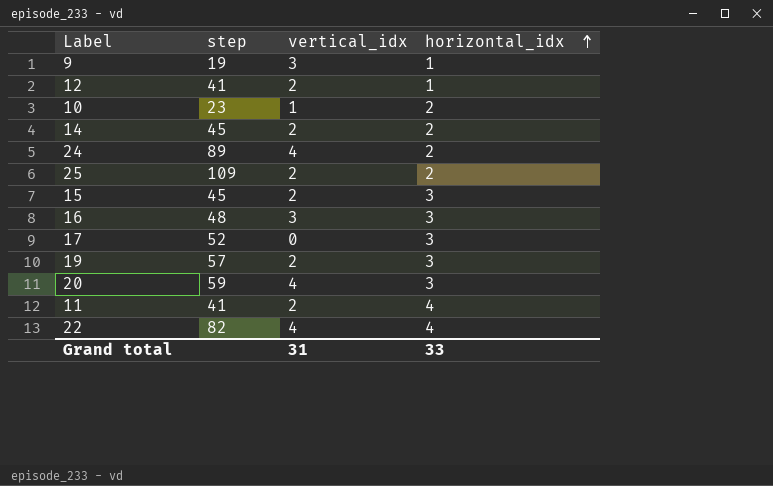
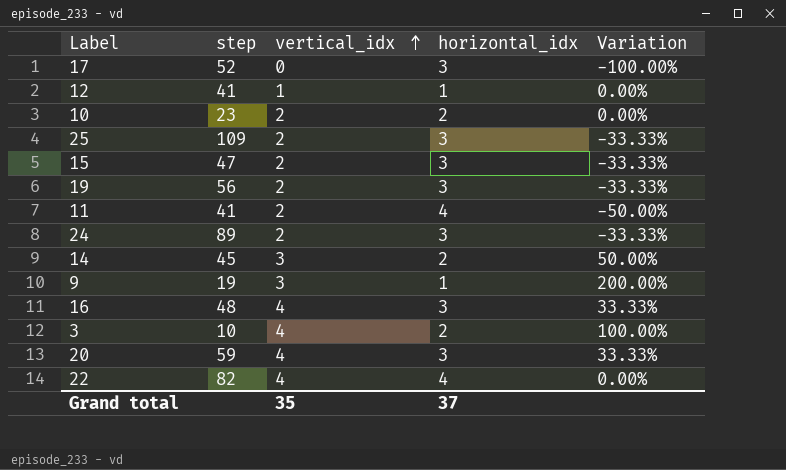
row order: horizontal_idx ascending -> vertical_idx ascending
column Variation | formula: none -> ([vertical_idx] - [horizontal_idx]) / [horizontal_idx]
12 | vertical_idx: 2 -> 1
10 | vertical_idx: 1 -> 2
25 | horizontal_idx: 2 -> 3
15 | step: 45 -> 47
19 | step: 57 -> 56
24 | vertical_idx: 4 -> 2
24 | horizontal_idx: 2 -> 3
14 | vertical_idx: 2 -> 3
16 | vertical_idx: 3 -> 4
row 3: none -> 10 | 4 | 2 | 100.00%
Grand total | vertical_idx: 31 -> 35
Grand total | horizontal_idx: 33 -> 37

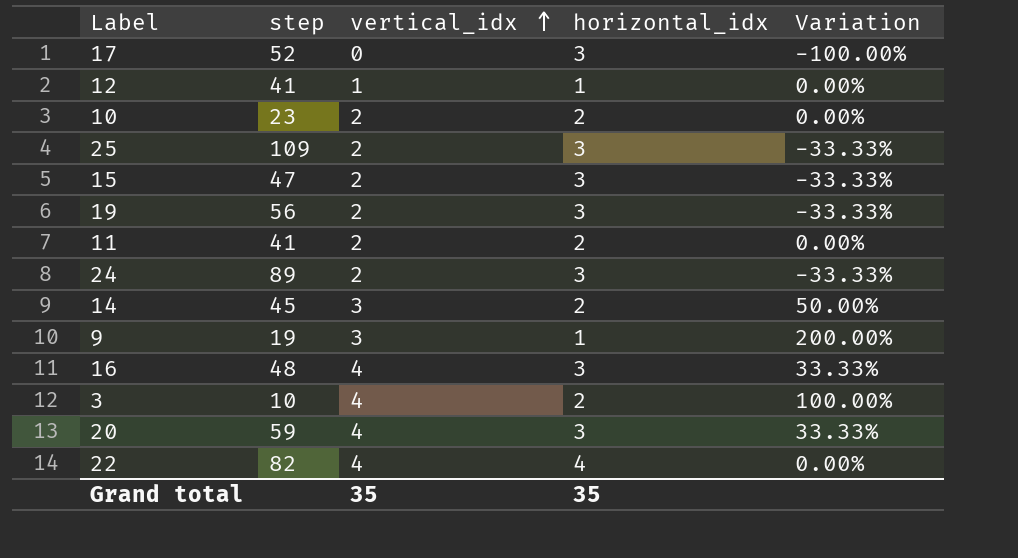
11 | horizontal_idx: 4 -> 2
11 | Variation: -50.00% -> 0.00%
Grand total | horizontal_idx: 37 -> 35

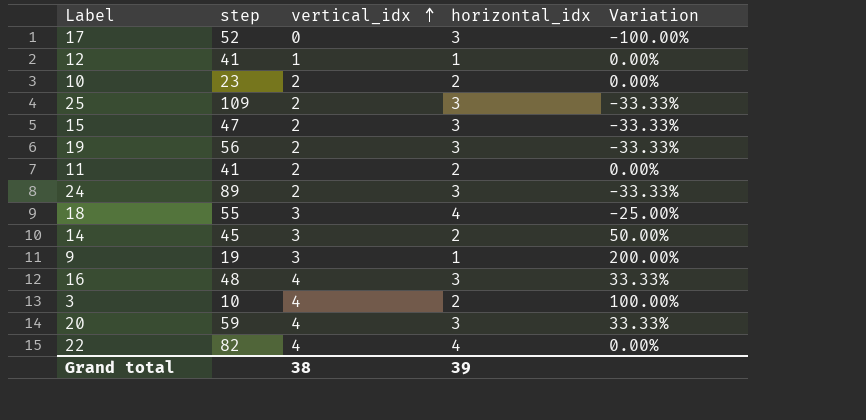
row 18: none -> 55 | 3 | 4 | -25.00%
Grand total | vertical_idx: 35 -> 38
Grand total | horizontal_idx: 35 -> 39

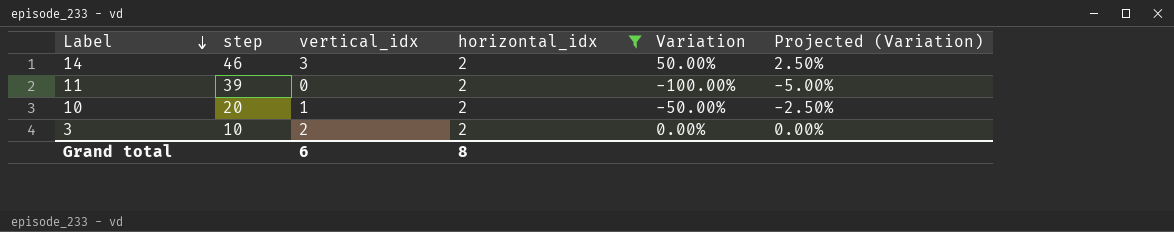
filter: none -> horizontal_idx = 2
row order: vertical_idx ascending -> Label descending
column Projected (Variation) | formula: none -> [Variation] * 0.05
14 | step: 45 -> 46
11 | step: 41 -> 39
11 | vertical_idx: 2 -> 0
11 | Variation: 0.00% -> -100.00%
10 | step: 23 -> 20
10 | vertical_idx: 2 -> 1
10 | Variation: 0.00% -> -50.00%
3 | vertical_idx: 4 -> 2
3 | Variation: 100.00% -> 0.00%
Grand total | vertical_idx: 38 -> 6
Grand total | horizontal_idx: 39 -> 8

